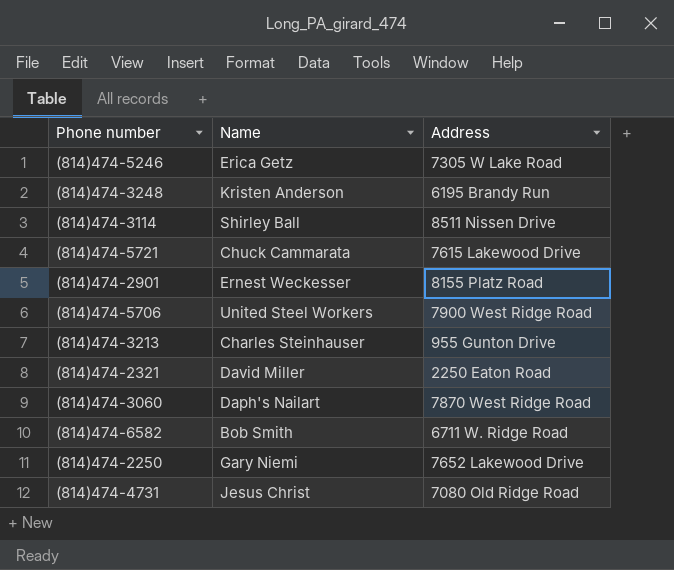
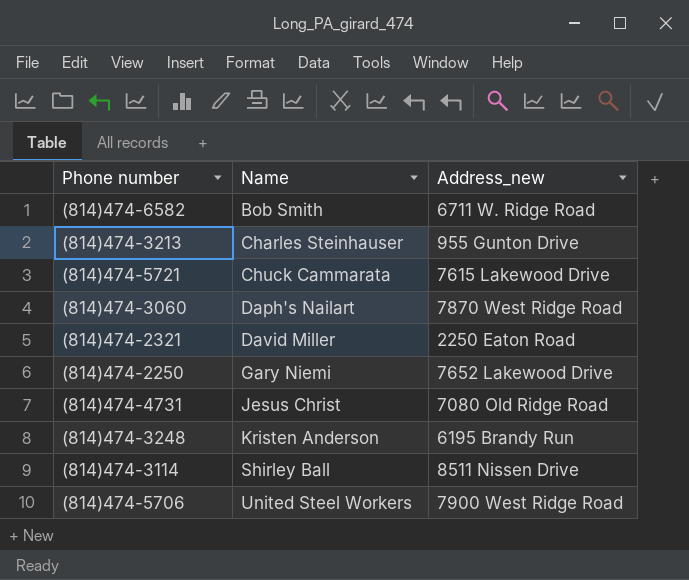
row order: none -> Name ascending
column name: Address -> Address_new
row (814)474-5246: Erica Getz | 7305 W Lake Road -> none
row (814)474-2901: Ernest Weckesser | 8155 Platz Road -> none

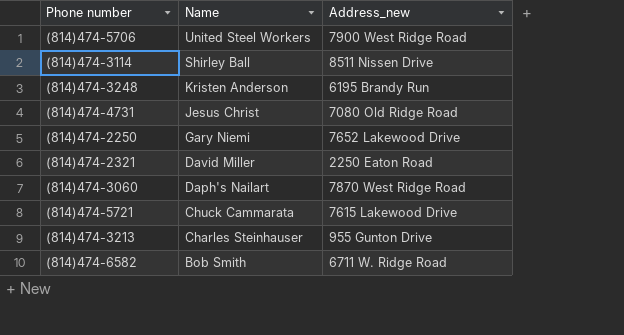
row order: Name ascending -> Name descending

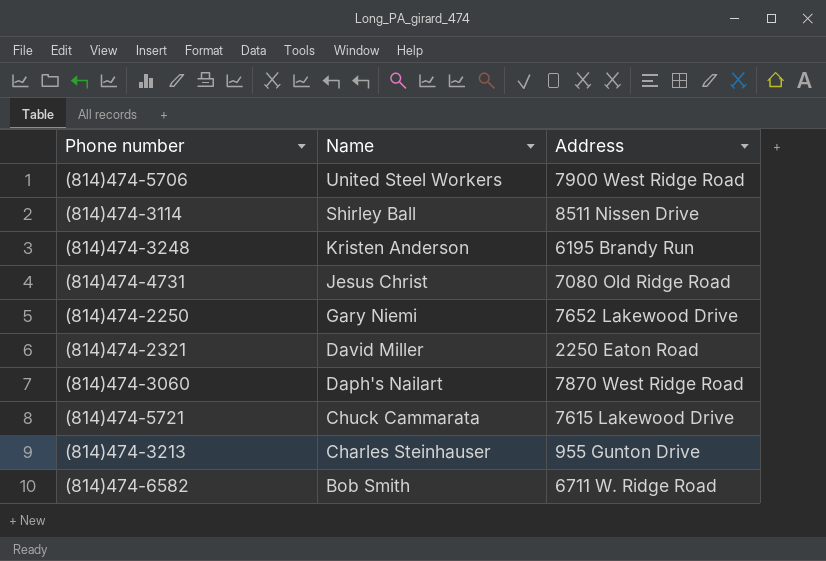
column name: Address_new -> Address

